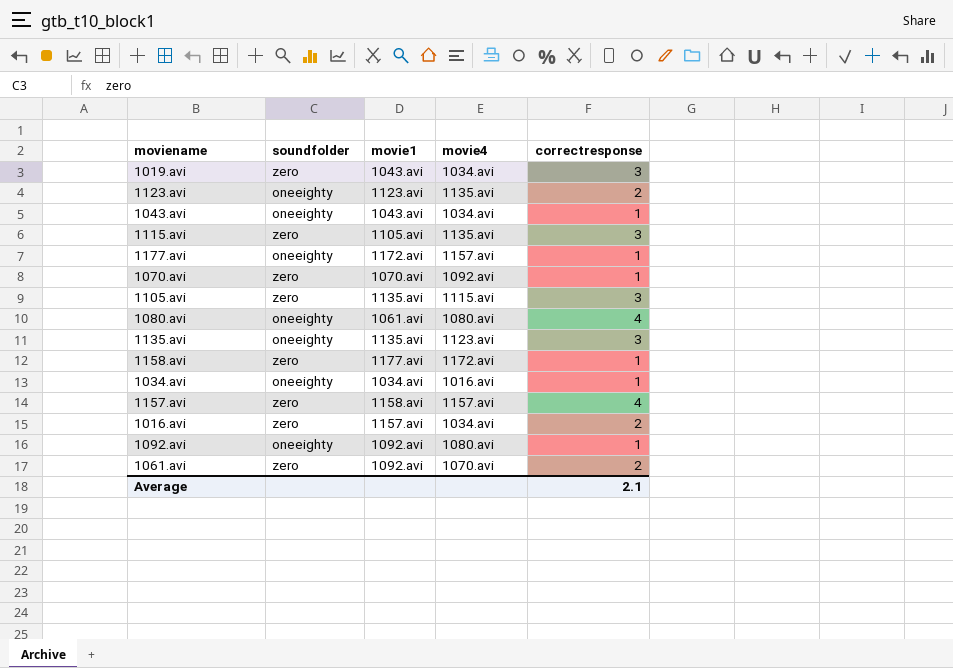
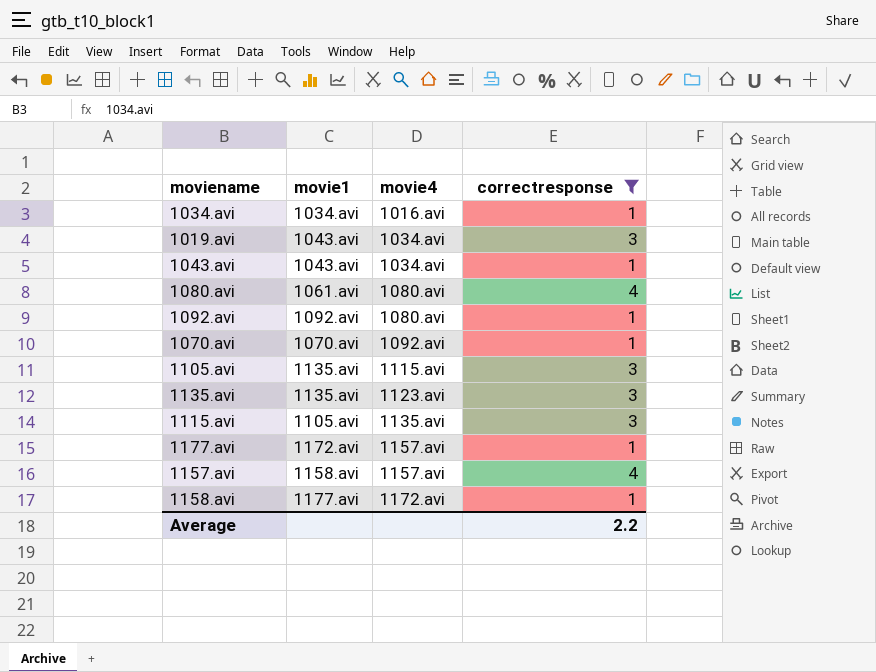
filter: none -> correctresponse != 2
row order: none -> movie4 ascending
column soundfolder | position: 2 -> none
Average | correctresponse: 2.1 -> 2.2

